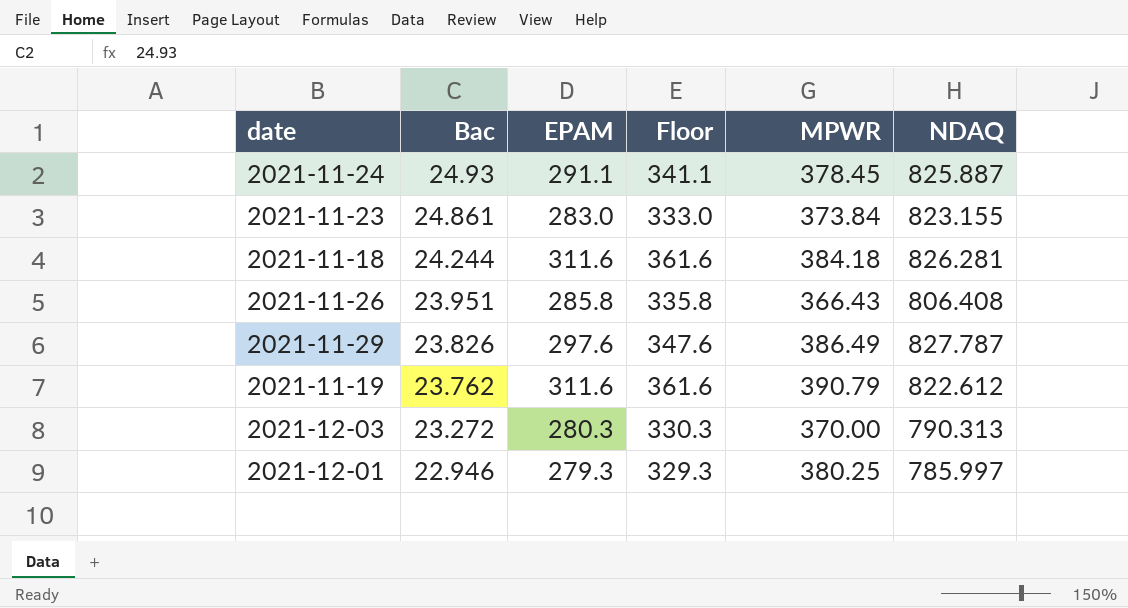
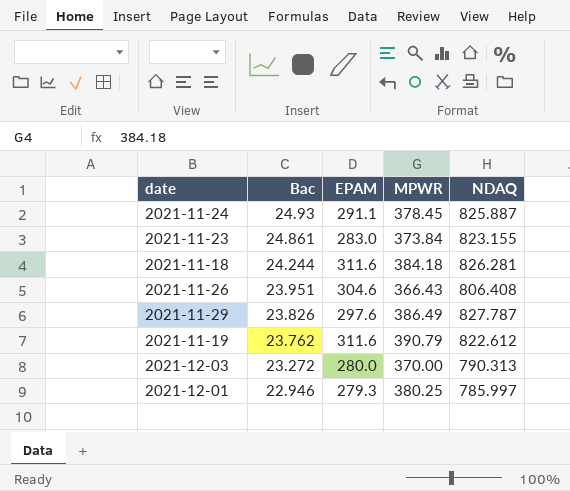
column Floor | formula: [EPAM] + 50 -> none
2021-11-26 | EPAM: 285.8 -> 304.6
2021-12-03 | EPAM: 280.3 -> 280.0

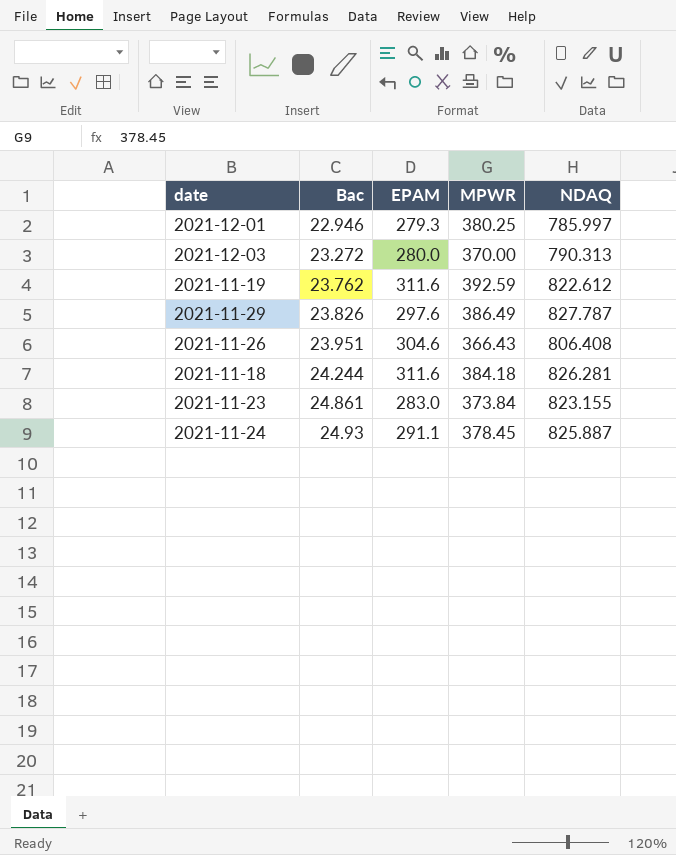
row order: Bac descending -> Bac ascending
2021-11-19 | MPWR: 390.79 -> 392.59

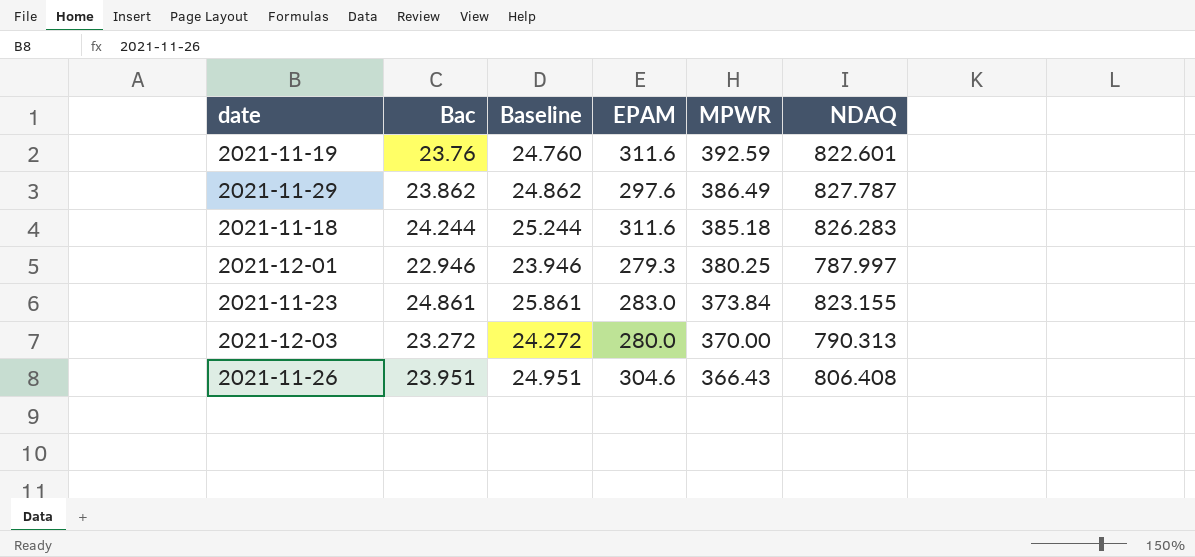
row order: Bac ascending -> MPWR descending
column Baseline | formula: none -> [Bac] + 1
row 2021-11-24: 24.93 | 291.1 | 378.45 | 825.887 -> none
2021-11-19 | Bac: 23.762 -> 23.76
2021-11-19 | NDAQ: 822.612 -> 822.601
2021-11-29 | Bac: 23.826 -> 23.862
2021-11-18 | MPWR: 384.18 -> 385.18
2021-11-18 | NDAQ: 826.281 -> 826.283
2021-12-01 | NDAQ: 785.997 -> 787.997

